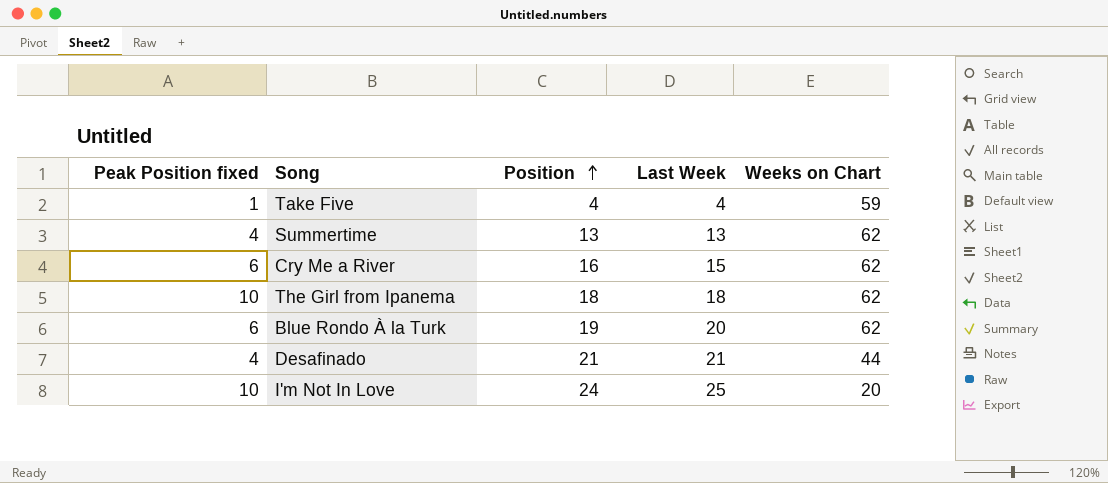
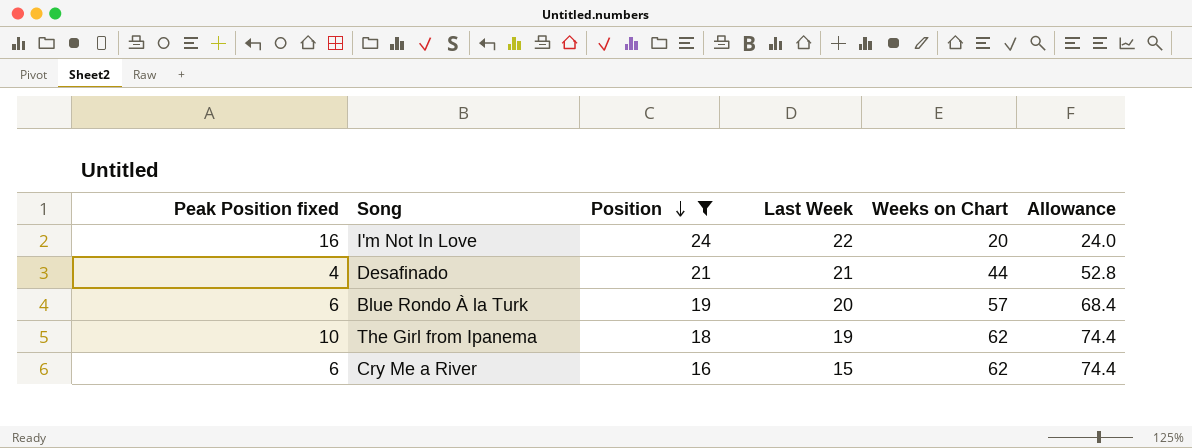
filter: none -> Position >= 16
row order: Position ascending -> Position descending
column Allowance | formula: none -> [Weeks on Chart] * 1.2
I'm Not In Love | Peak Position fixed: 10 -> 16
I'm Not In Love | Last Week: 25 -> 22
Blue Rondo À la Turk | Weeks on Chart: 62 -> 57
The Girl from Ipanema | Last Week: 18 -> 19

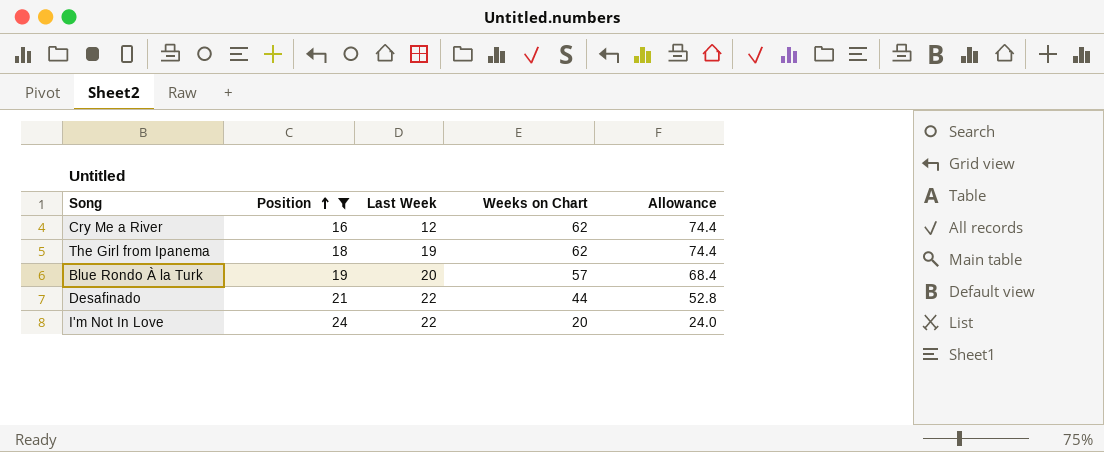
row order: Position descending -> Position ascending
column Peak Position fixed | position: 1 -> none
Cry Me a River | Last Week: 15 -> 12
Desafinado | Last Week: 21 -> 22

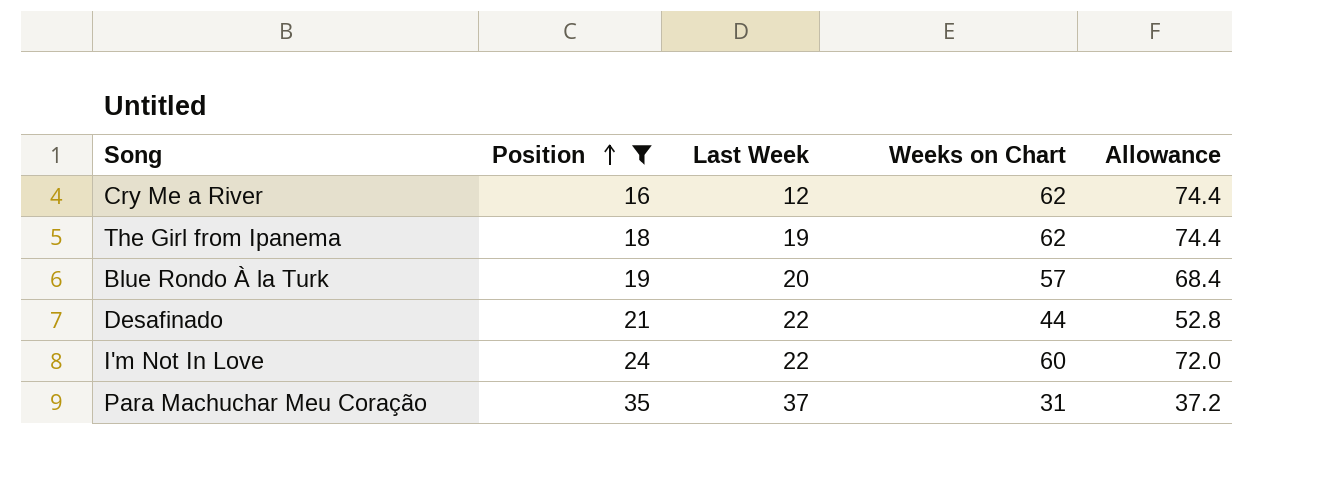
I'm Not In Love | Weeks on Chart: 20 -> 60
I'm Not In Love | Allowance: 24.0 -> 72.0
row Para Machuchar Meu Coração: none -> 35 | 37 | 31 | 37.2

